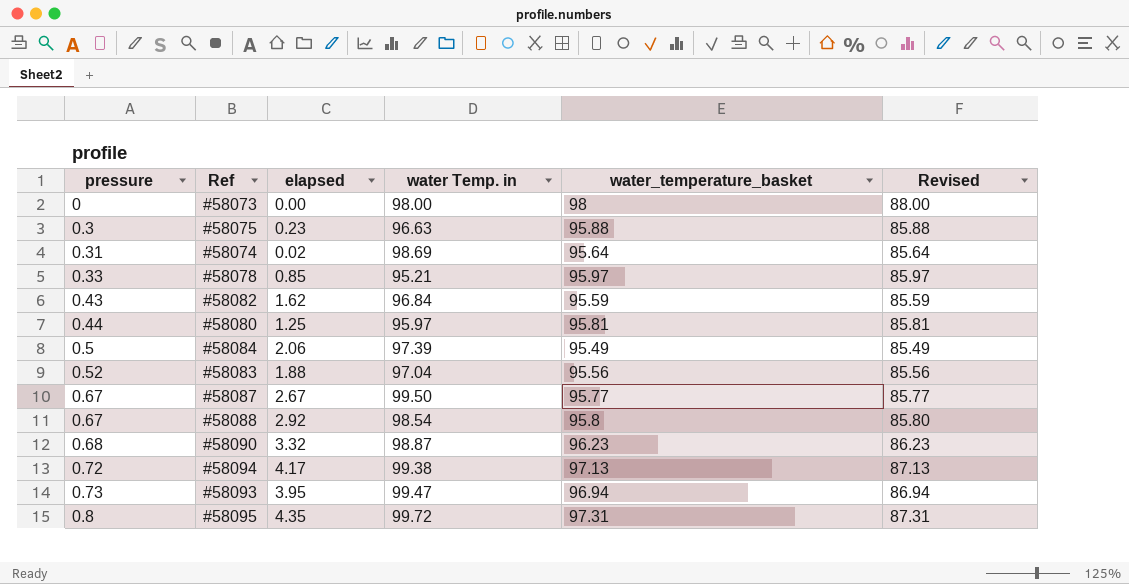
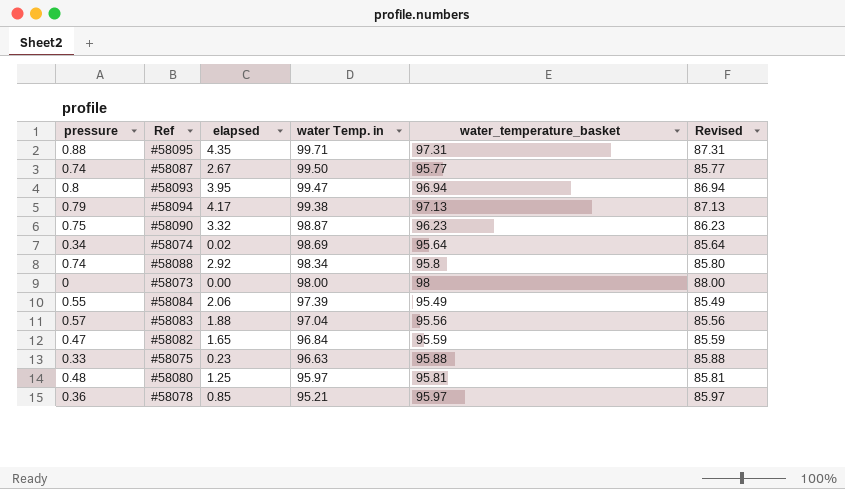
row order: pressure ascending -> water Temp. in descending
#58095 | pressure: 0.8 -> 0.88
#58095 | water Temp. in: 99.72 -> 99.71
#58087 | pressure: 0.67 -> 0.74
#58093 | pressure: 0.73 -> 0.8
#58094 | pressure: 0.72 -> 0.79
#58090 | pressure: 0.68 -> 0.75
#58074 | pressure: 0.31 -> 0.34
#58088 | pressure: 0.67 -> 0.74
#58088 | water Temp. in: 98.54 -> 98.34
#58084 | pressure: 0.5 -> 0.55
#58083 | pressure: 0.52 -> 0.57
#58082 | pressure: 0.43 -> 0.47
#58082 | elapsed: 1.62 -> 1.65
#58075 | pressure: 0.3 -> 0.33
#58080 | pressure: 0.44 -> 0.48
#58078 | pressure: 0.33 -> 0.36

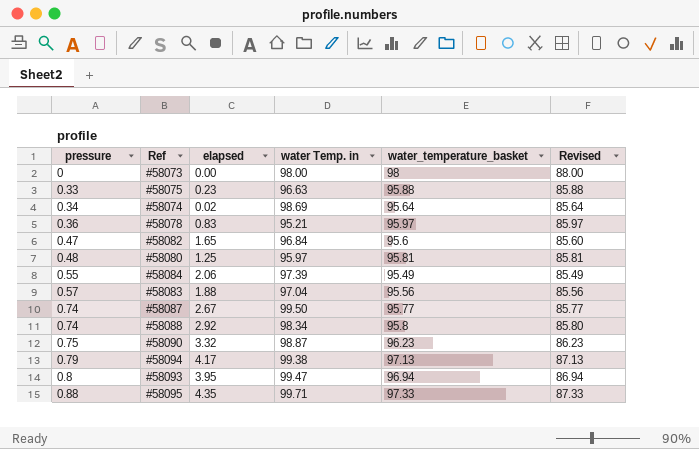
row order: water Temp. in descending -> pressure ascending
#58078 | elapsed: 0.85 -> 0.83
#58082 | water_temperature_basket: 95.59 -> 95.6
#58082 | Revised: 85.59 -> 85.60
#58095 | water_temperature_basket: 97.31 -> 97.33
#58095 | Revised: 87.31 -> 87.33

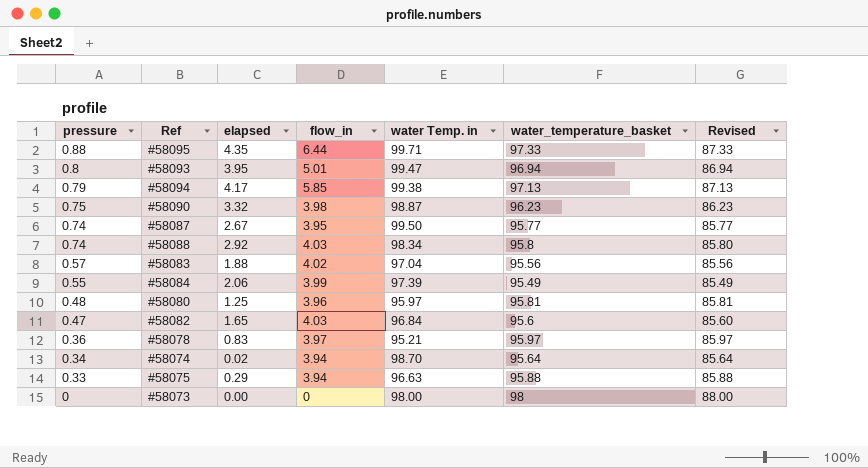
row order: pressure ascending -> pressure descending
column flow_in | position: none -> 4
#58074 | water Temp. in: 98.69 -> 98.70
#58075 | elapsed: 0.23 -> 0.29

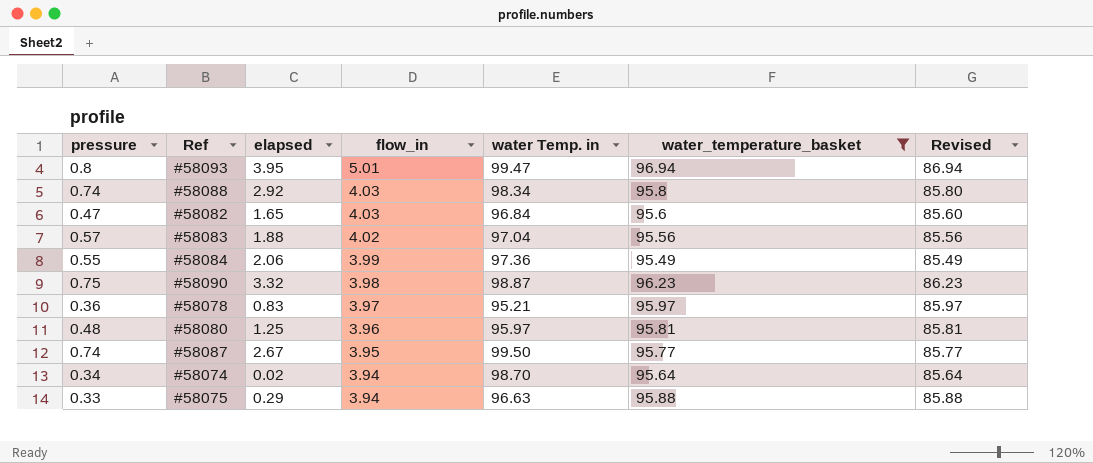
filter: none -> water_temperature_basket <= 96.94
row order: pressure descending -> flow_in descending
#58084 | water Temp. in: 97.39 -> 97.36

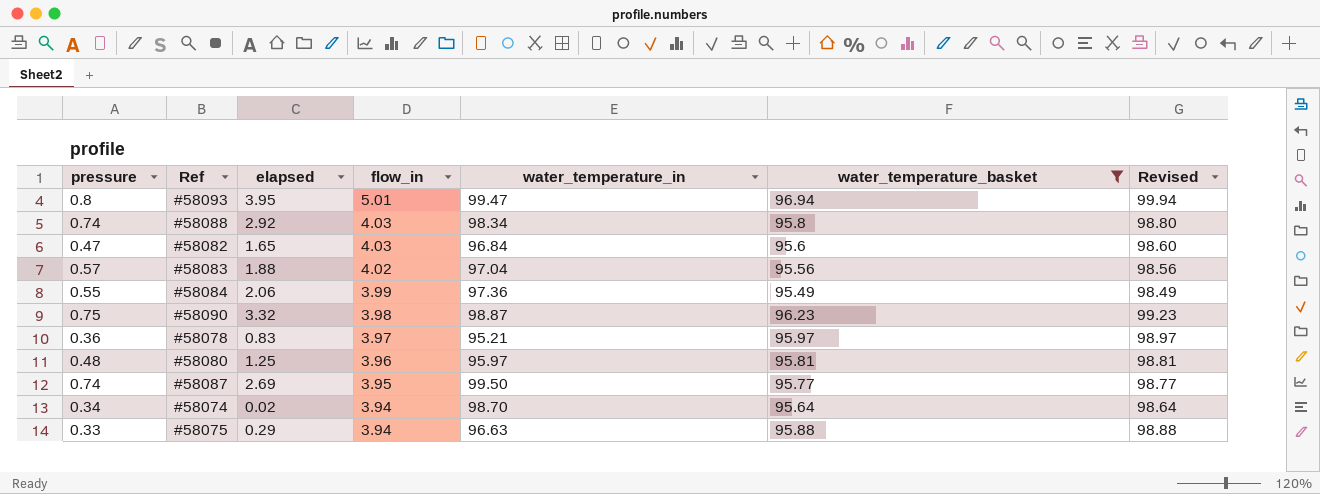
column name: water Temp. in -> water_temperature_in
column Revised | formula: [water_temperature_basket] - 10 -> [water_temperature_basket] + 3
#58087 | elapsed: 2.67 -> 2.69

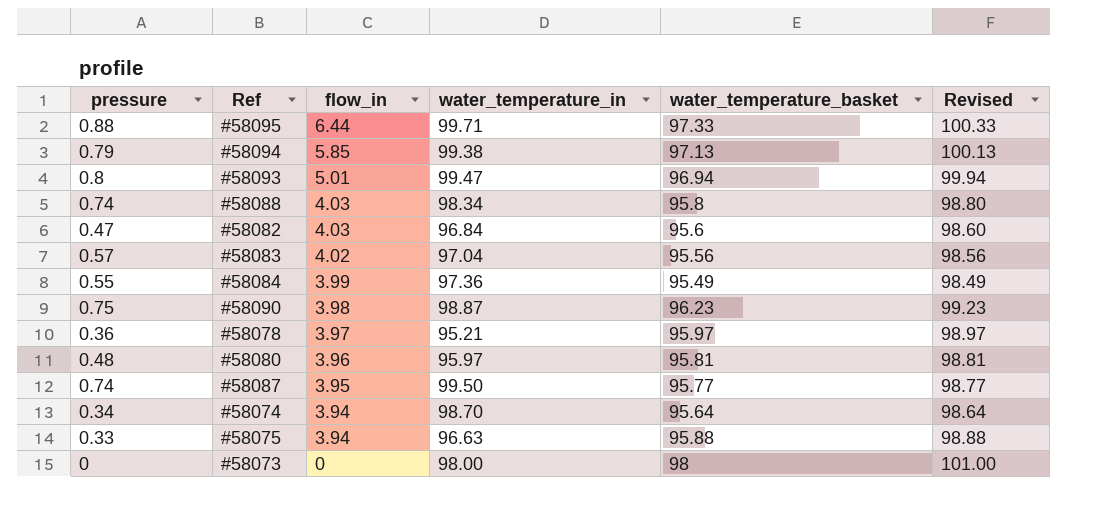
filter: water_temperature_basket <= 96.94 -> none
column elapsed | position: 3 -> none

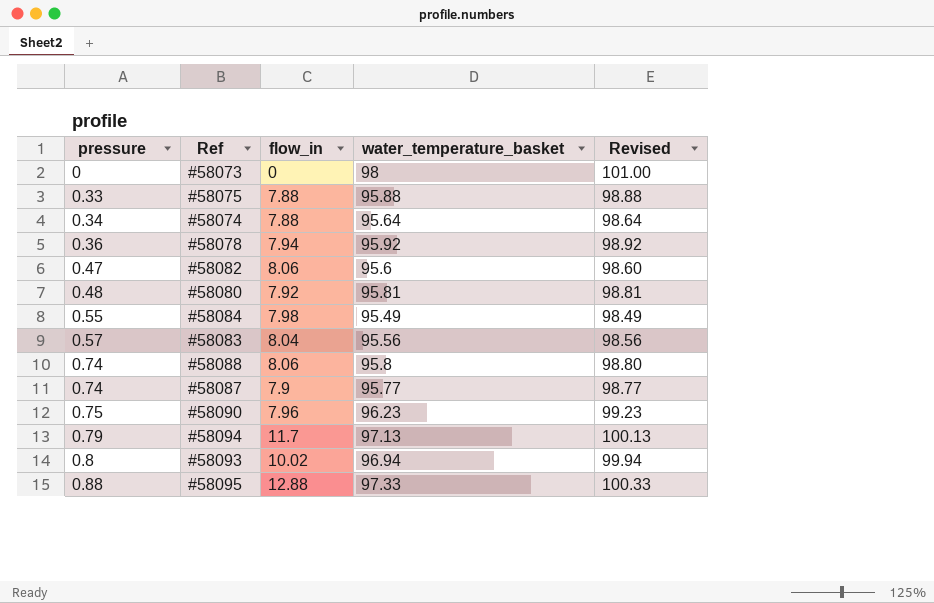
row order: flow_in descending -> pressure ascending
column water_temperature_in | position: 4 -> none
#58075 | flow_in: 3.94 -> 7.88
#58074 | flow_in: 3.94 -> 7.88
#58078 | flow_in: 3.97 -> 7.94
#58078 | water_temperature_basket: 95.97 -> 95.92
#58078 | Revised: 98.97 -> 98.92
#58082 | flow_in: 4.03 -> 8.06
#58080 | flow_in: 3.96 -> 7.92
#58084 | flow_in: 3.99 -> 7.98
#58083 | flow_in: 4.02 -> 8.04
#58088 | flow_in: 4.03 -> 8.06
#58087 | flow_in: 3.95 -> 7.9
#58090 | flow_in: 3.98 -> 7.96
#58094 | flow_in: 5.85 -> 11.7
#58093 | flow_in: 5.01 -> 10.02
#58095 | flow_in: 6.44 -> 12.88

